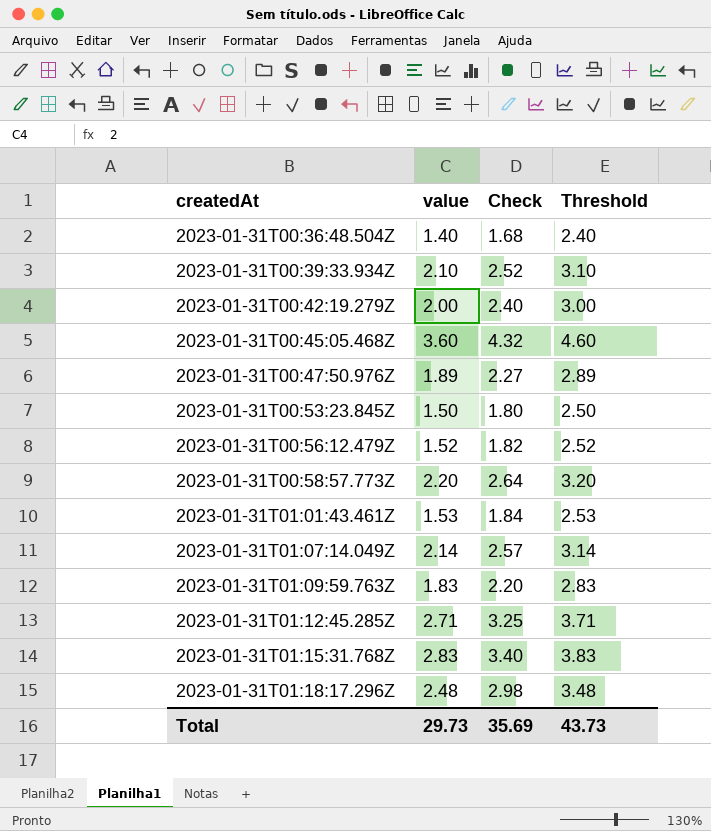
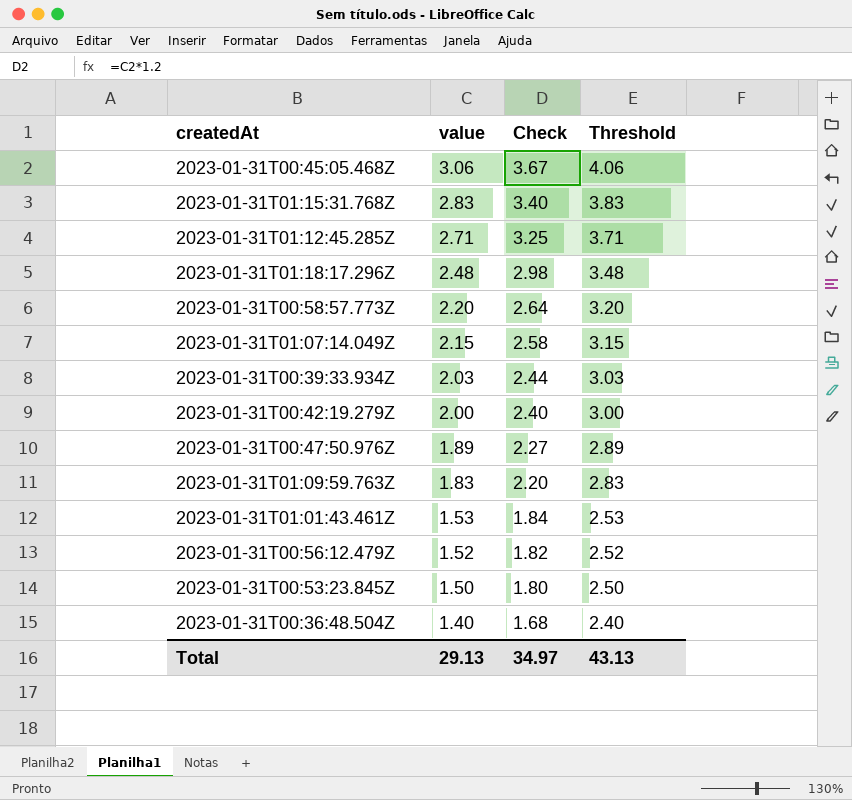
row order: createdAt ascending -> value descending
2023-01-31T00:45:05.468Z | value: 3.60 -> 3.06
2023-01-31T00:45:05.468Z | Check: 4.32 -> 3.67
2023-01-31T00:45:05.468Z | Threshold: 4.60 -> 4.06
2023-01-31T01:07:14.049Z | value: 2.14 -> 2.15
2023-01-31T01:07:14.049Z | Check: 2.57 -> 2.58
2023-01-31T01:07:14.049Z | Threshold: 3.14 -> 3.15
2023-01-31T00:39:33.934Z | value: 2.10 -> 2.03
2023-01-31T00:39:33.934Z | Check: 2.52 -> 2.44
2023-01-31T00:39:33.934Z | Threshold: 3.10 -> 3.03
Total | value: 29.73 -> 29.13
Total | Check: 35.69 -> 34.97
Total | Threshold: 43.73 -> 43.13

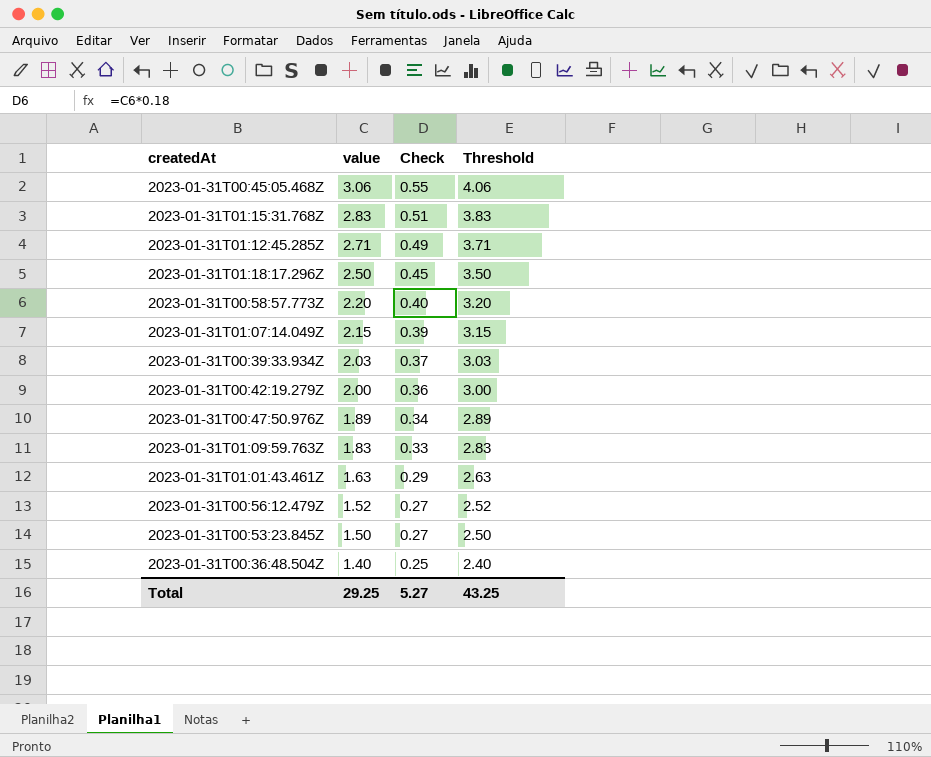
column Check | formula: [value] * 1.2 -> [value] * 0.18
2023-01-31T01:18:17.296Z | value: 2.48 -> 2.50
2023-01-31T01:18:17.296Z | Threshold: 3.48 -> 3.50
2023-01-31T01:01:43.461Z | value: 1.53 -> 1.63
2023-01-31T01:01:43.461Z | Threshold: 2.53 -> 2.63
Total | value: 29.13 -> 29.25
Total | Check: 34.97 -> 5.27
Total | Threshold: 43.13 -> 43.25

